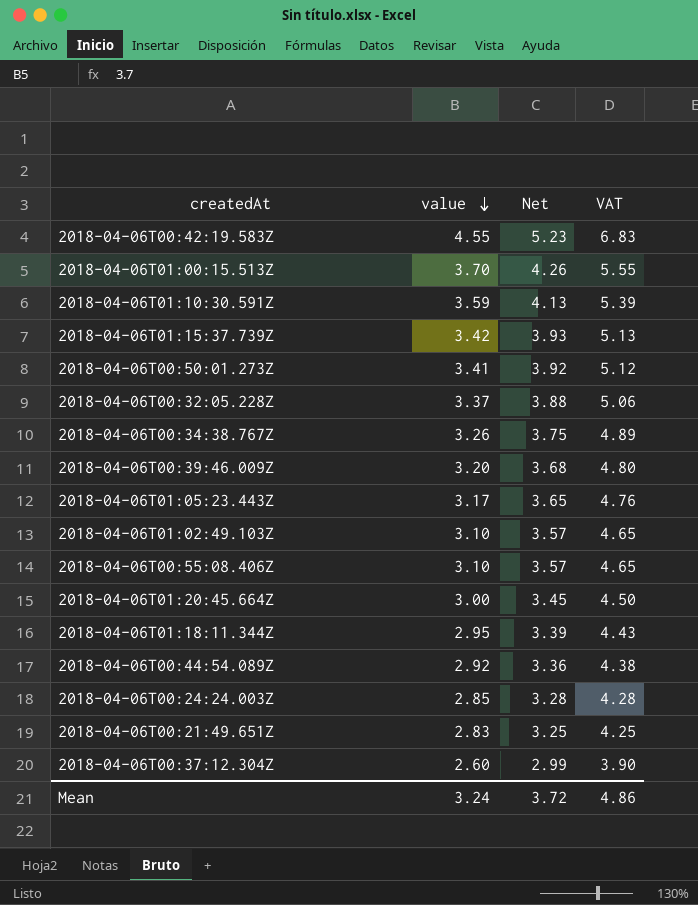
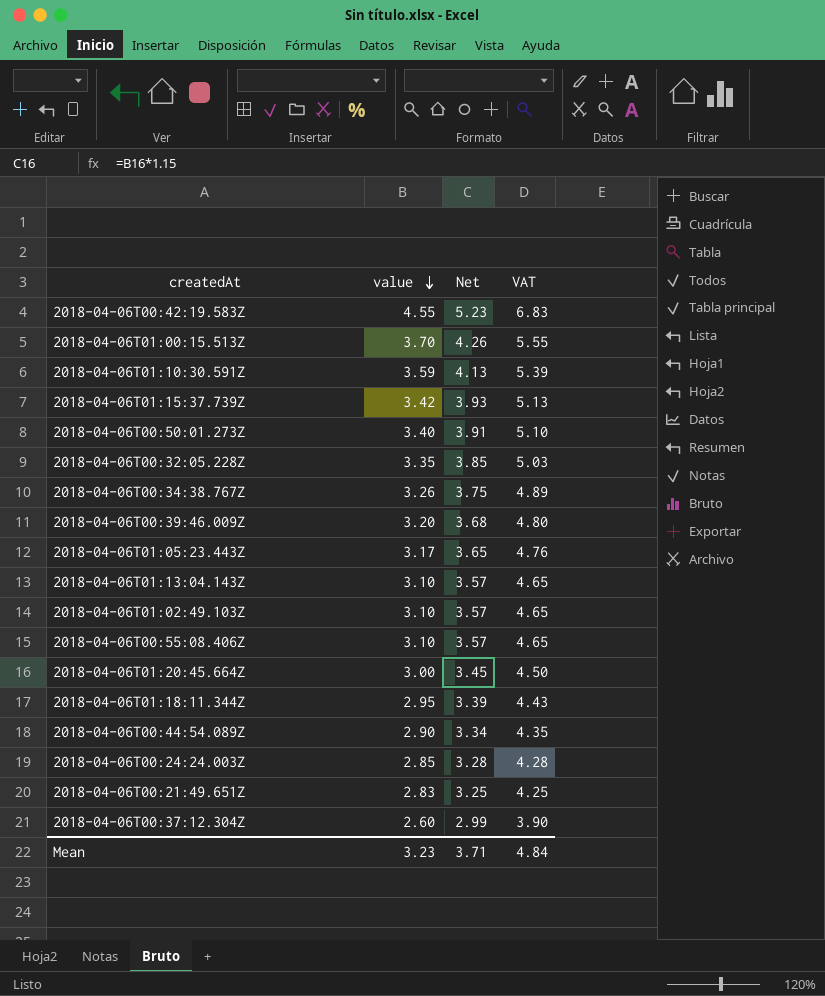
2018-04-06T00:50:01.273Z | value: 3.41 -> 3.40
2018-04-06T00:50:01.273Z | Net: 3.92 -> 3.91
2018-04-06T00:50:01.273Z | VAT: 5.12 -> 5.10
2018-04-06T00:32:05.228Z | value: 3.37 -> 3.35
2018-04-06T00:32:05.228Z | Net: 3.88 -> 3.85
2018-04-06T00:32:05.228Z | VAT: 5.06 -> 5.03
row 2018-04-06T01:13:04.143Z: none -> 3.10 | 3.57 | 4.65
2018-04-06T00:44:54.089Z | value: 2.92 -> 2.90
2018-04-06T00:44:54.089Z | Net: 3.36 -> 3.34
2018-04-06T00:44:54.089Z | VAT: 4.38 -> 4.35
Mean | value: 3.24 -> 3.23
Mean | Net: 3.72 -> 3.71
Mean | VAT: 4.86 -> 4.84

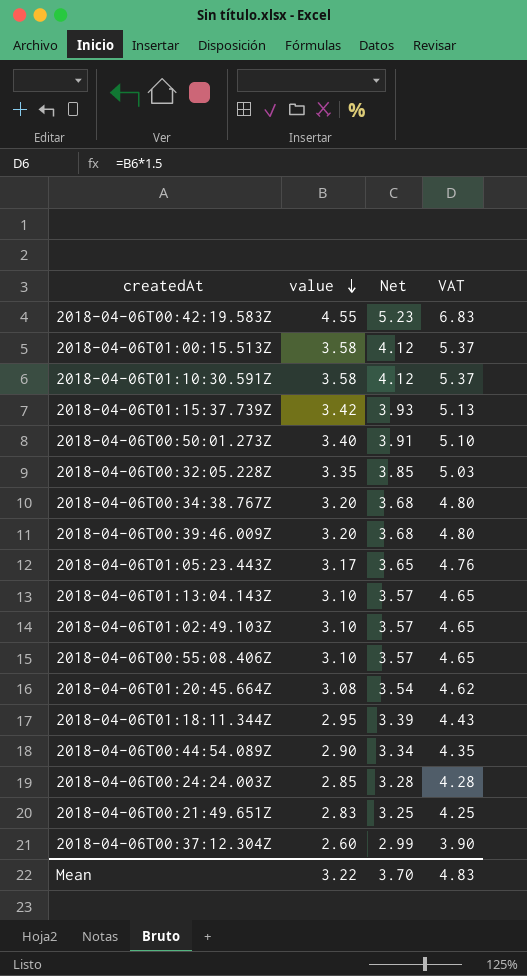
2018-04-06T01:00:15.513Z | value: 3.70 -> 3.58
2018-04-06T01:00:15.513Z | Net: 4.26 -> 4.12
2018-04-06T01:00:15.513Z | VAT: 5.55 -> 5.37
2018-04-06T01:10:30.591Z | value: 3.59 -> 3.58
2018-04-06T01:10:30.591Z | Net: 4.13 -> 4.12
2018-04-06T01:10:30.591Z | VAT: 5.39 -> 5.37
2018-04-06T00:34:38.767Z | value: 3.26 -> 3.20
2018-04-06T00:34:38.767Z | Net: 3.75 -> 3.68
2018-04-06T00:34:38.767Z | VAT: 4.89 -> 4.80
2018-04-06T01:20:45.664Z | value: 3.00 -> 3.08
2018-04-06T01:20:45.664Z | Net: 3.45 -> 3.54
2018-04-06T01:20:45.664Z | VAT: 4.50 -> 4.62
Mean | value: 3.23 -> 3.22
Mean | Net: 3.71 -> 3.70
Mean | VAT: 4.84 -> 4.83

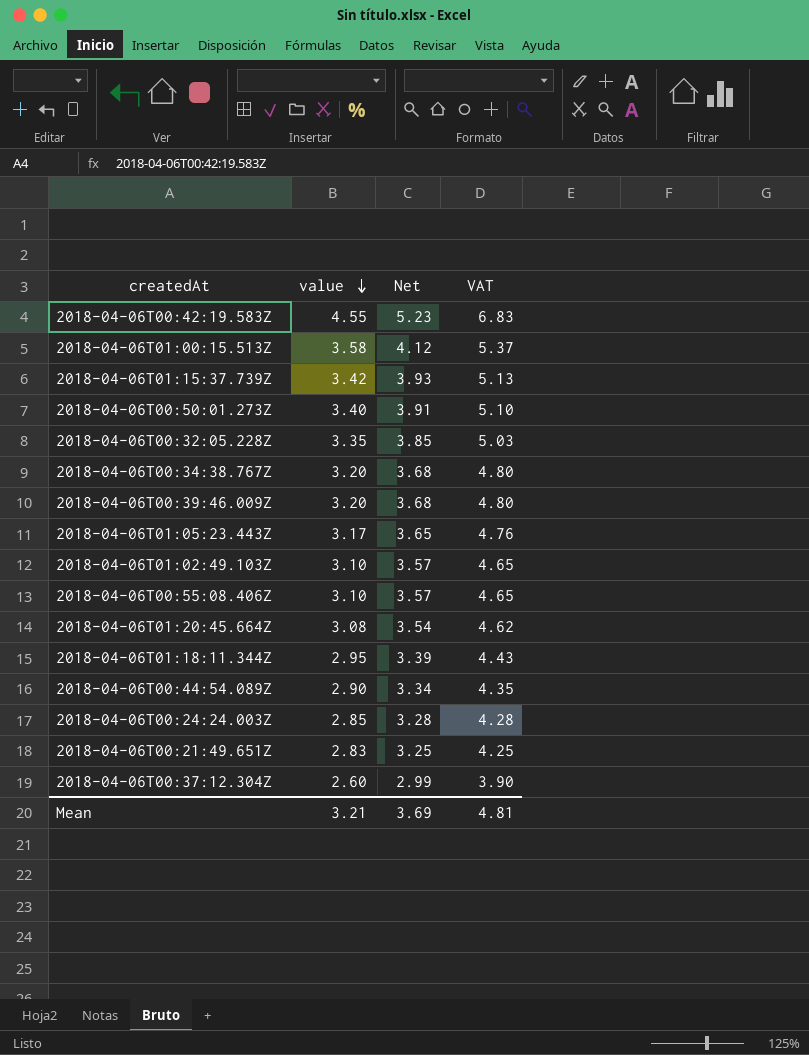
row 2018-04-06T01:10:30.591Z: 3.58 | 4.12 | 5.37 -> none
row 2018-04-06T01:13:04.143Z: 3.10 | 3.57 | 4.65 -> none
Mean | value: 3.22 -> 3.21
Mean | Net: 3.70 -> 3.69
Mean | VAT: 4.83 -> 4.81

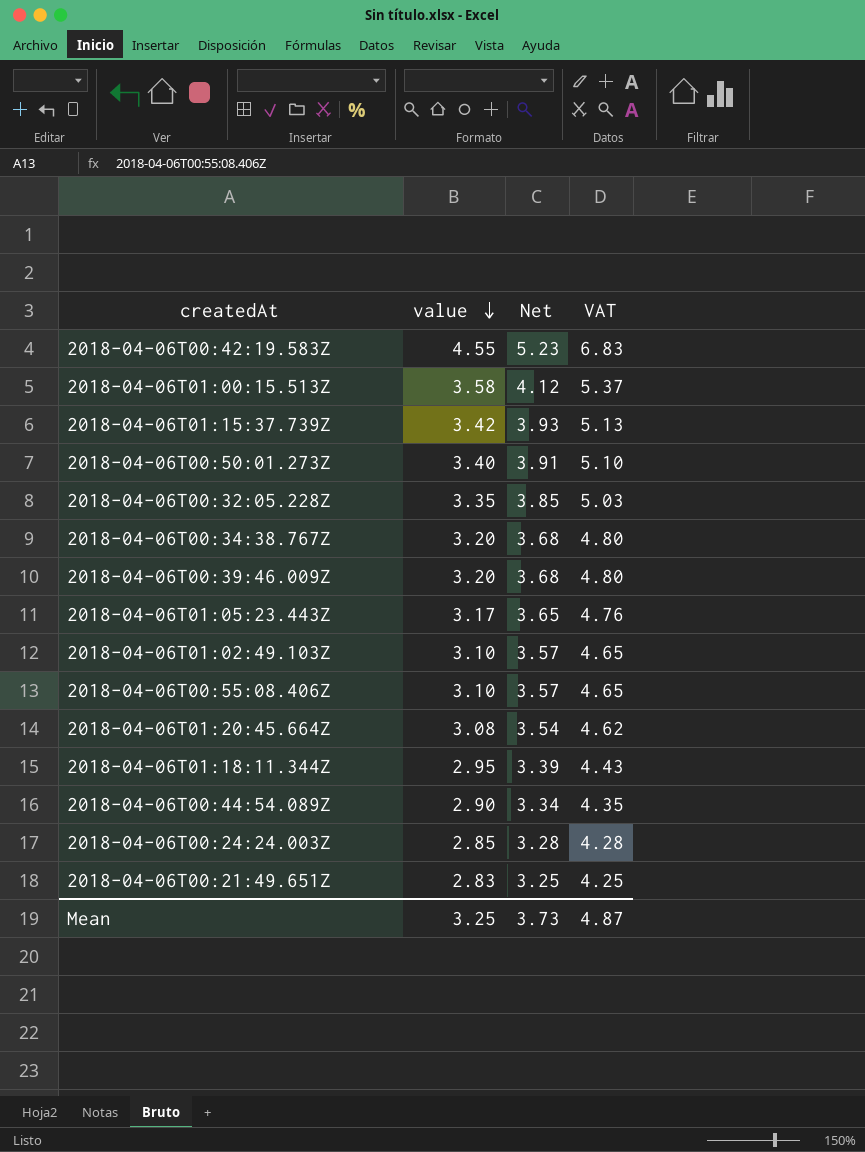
row 2018-04-06T00:37:12.304Z: 2.60 | 2.99 | 3.90 -> none
Mean | value: 3.21 -> 3.25
Mean | Net: 3.69 -> 3.73
Mean | VAT: 4.81 -> 4.87

